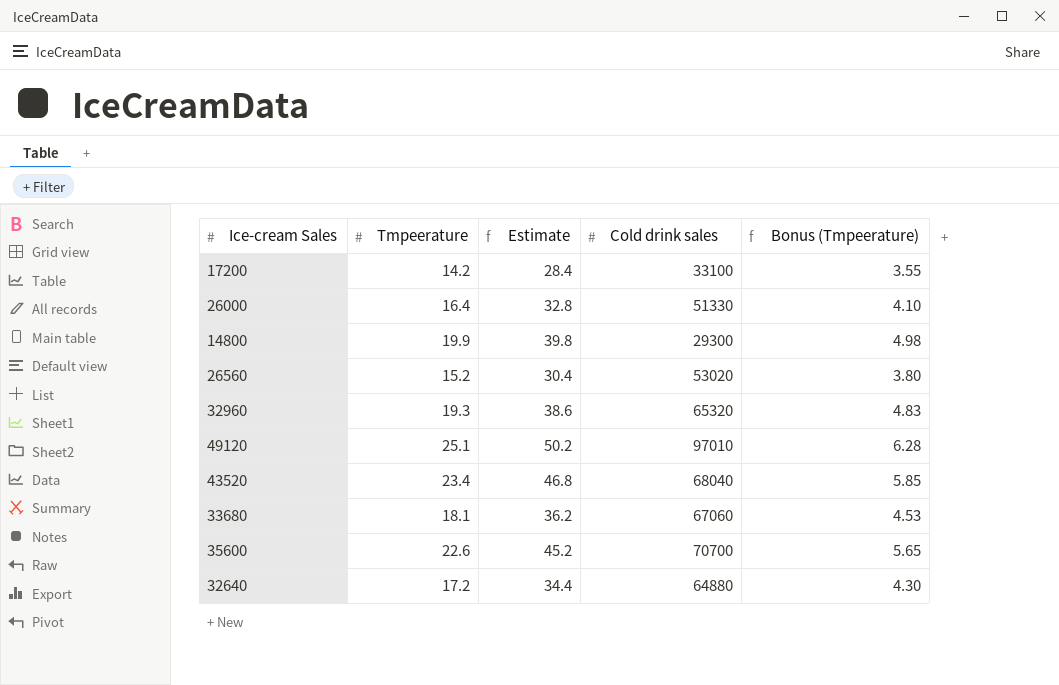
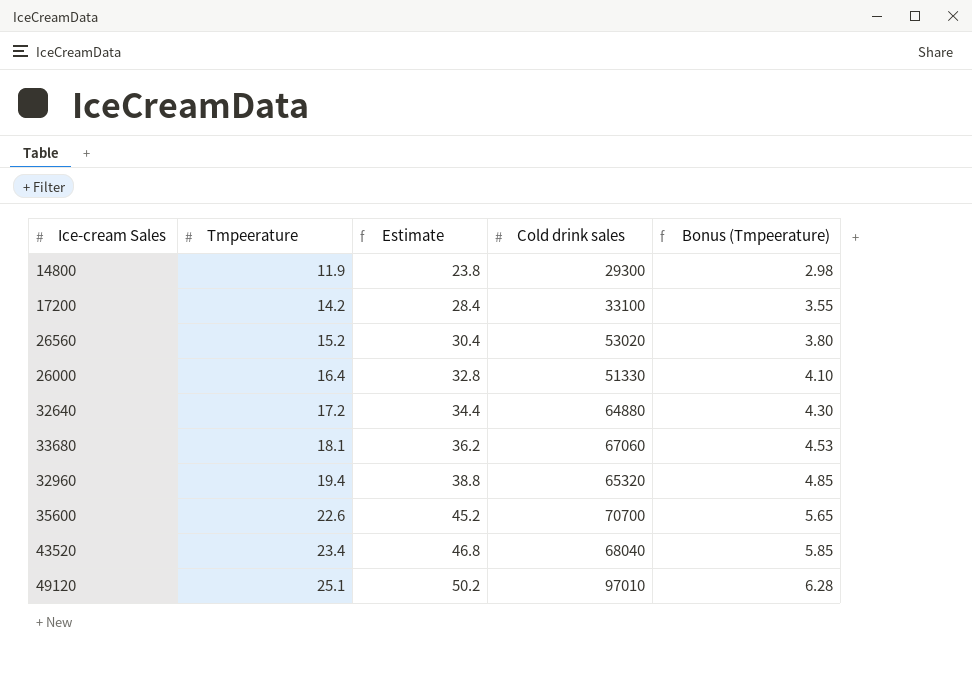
row order: none -> Tmpeerature ascending
14800 | Tmpeerature: 19.9 -> 11.9
14800 | Estimate: 39.8 -> 23.8
14800 | Bonus (Tmpeerature): 4.98 -> 2.98
32960 | Tmpeerature: 19.3 -> 19.4
32960 | Estimate: 38.6 -> 38.8
32960 | Bonus (Tmpeerature): 4.83 -> 4.85

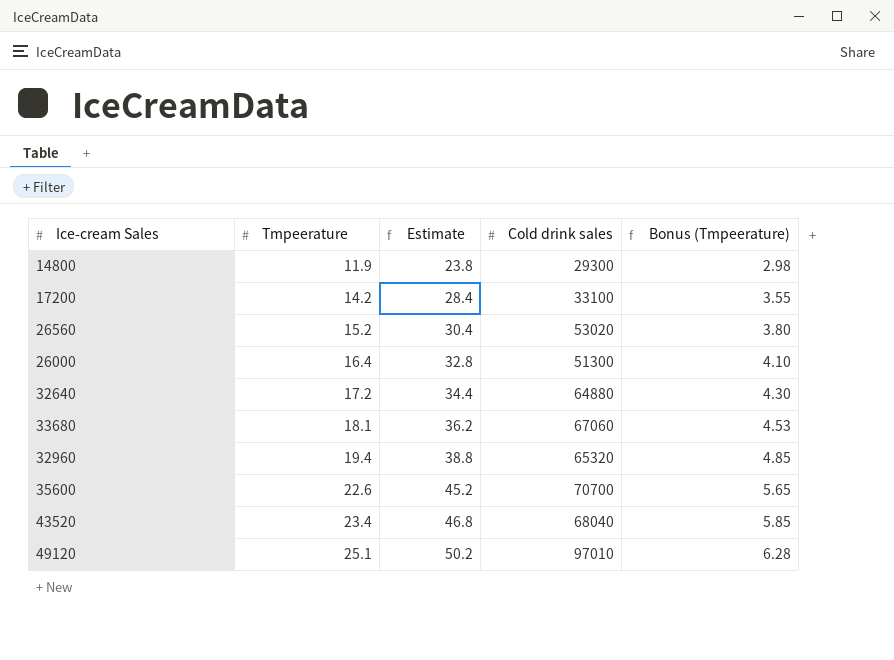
26000 | Cold drink sales: 51330 -> 51300

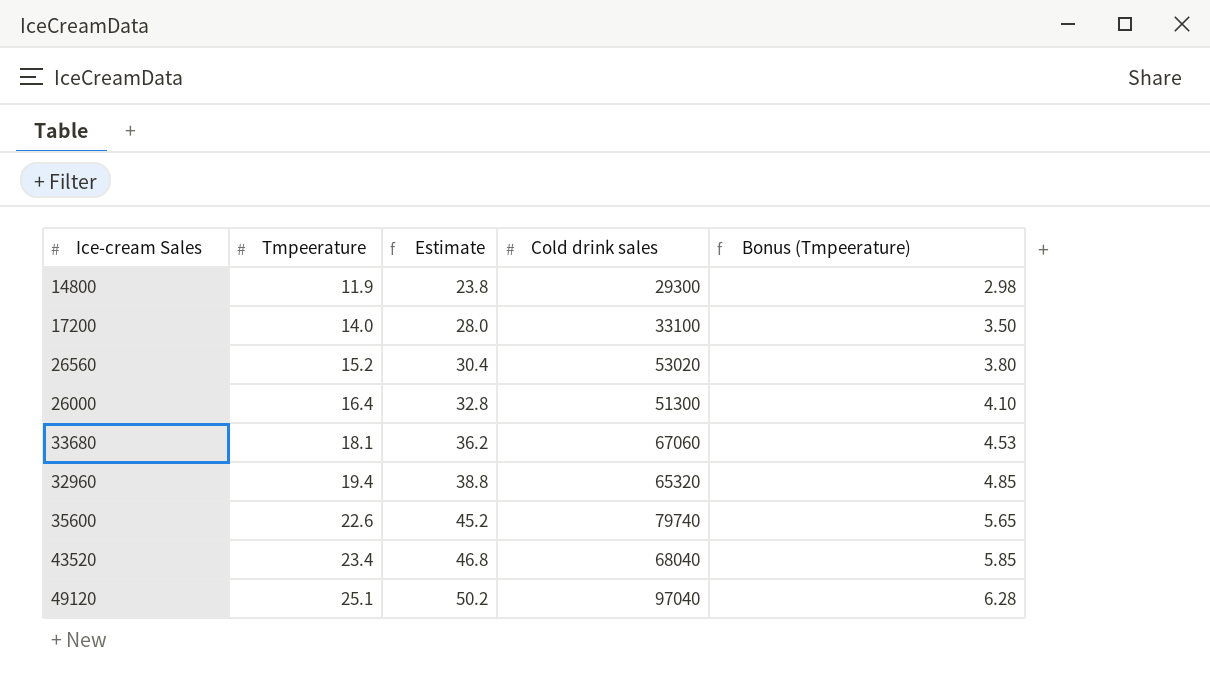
row 32640: 17.2 | 34.4 | 64880 | 4.30 -> none
17200 | Tmpeerature: 14.2 -> 14.0
17200 | Estimate: 28.4 -> 28.0
17200 | Bonus (Tmpeerature): 3.55 -> 3.50
35600 | Cold drink sales: 70700 -> 79740
49120 | Cold drink sales: 97010 -> 97040

